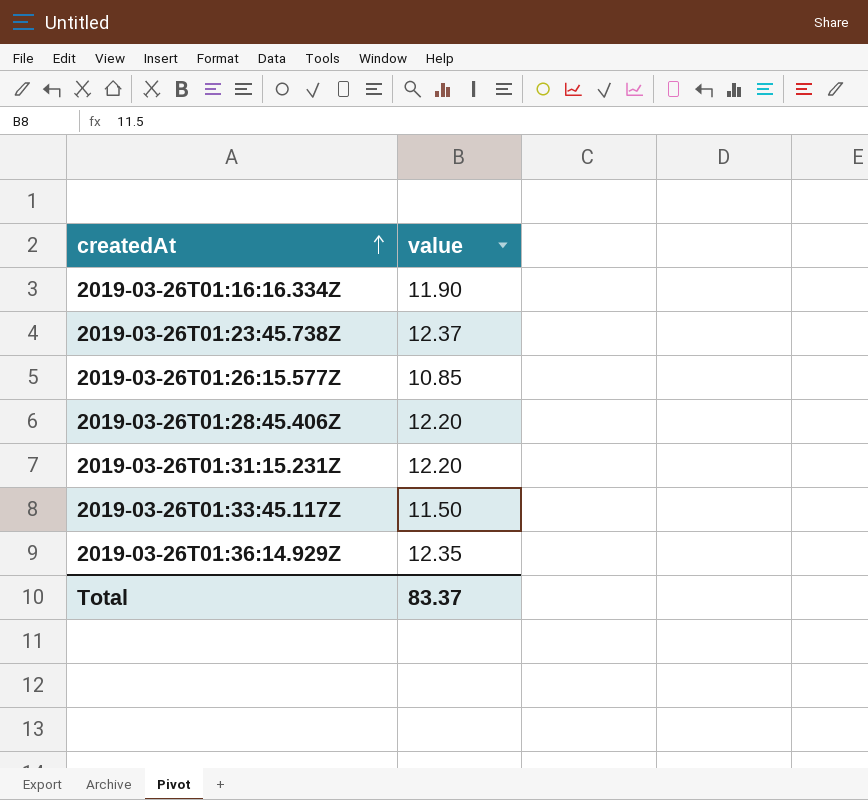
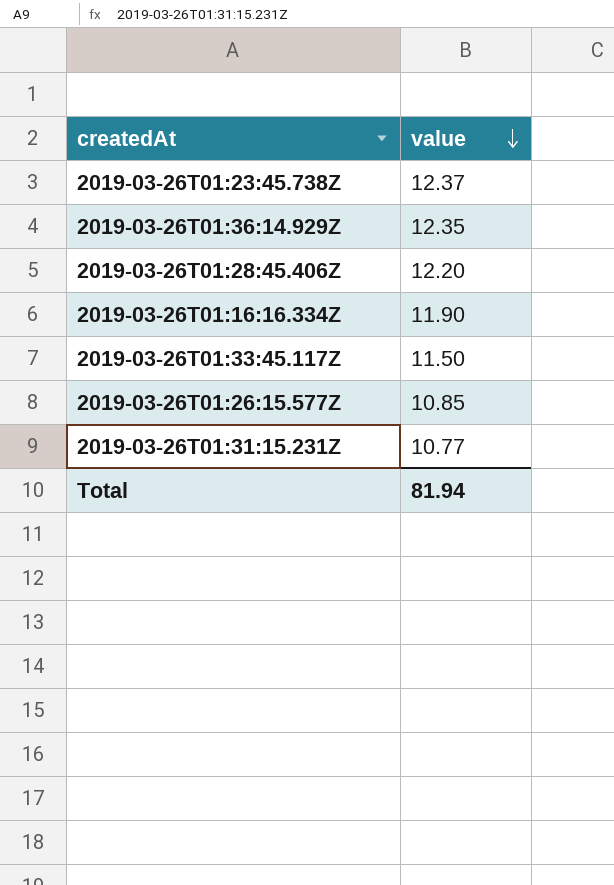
row order: createdAt ascending -> value descending
2019-03-26T01:31:15.231Z | value: 12.20 -> 10.77
Total | value: 83.37 -> 81.94

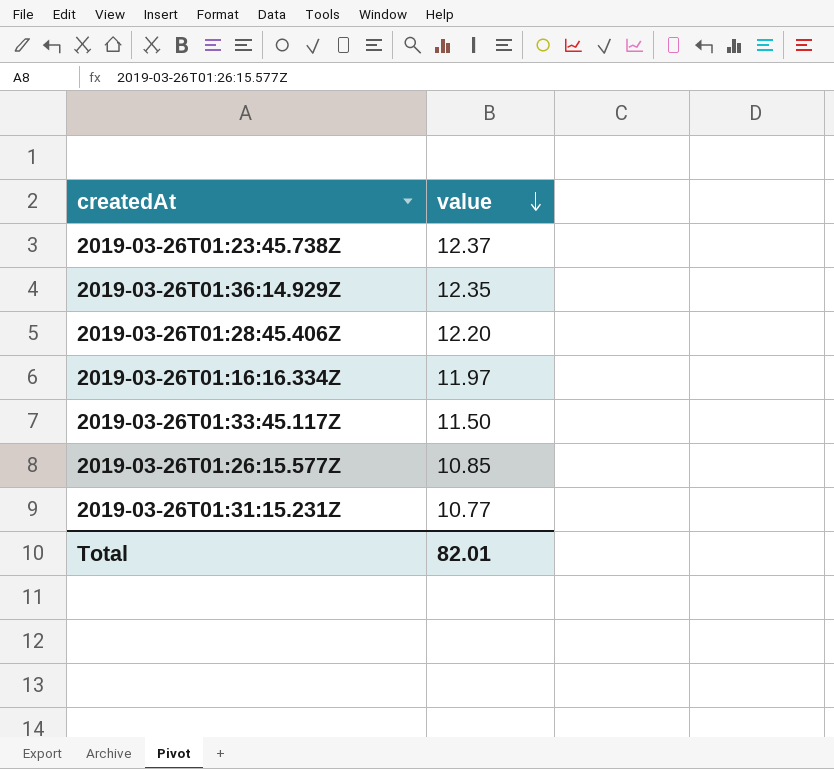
2019-03-26T01:16:16.334Z | value: 11.90 -> 11.97
Total | value: 81.94 -> 82.01

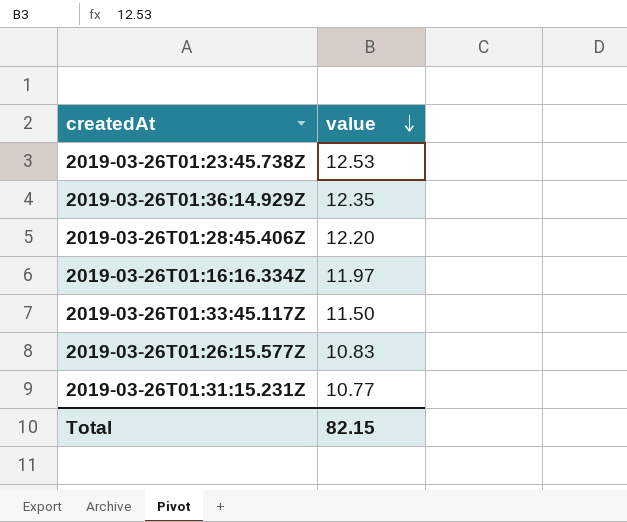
2019-03-26T01:23:45.738Z | value: 12.37 -> 12.53
2019-03-26T01:26:15.577Z | value: 10.85 -> 10.83
Total | value: 82.01 -> 82.15

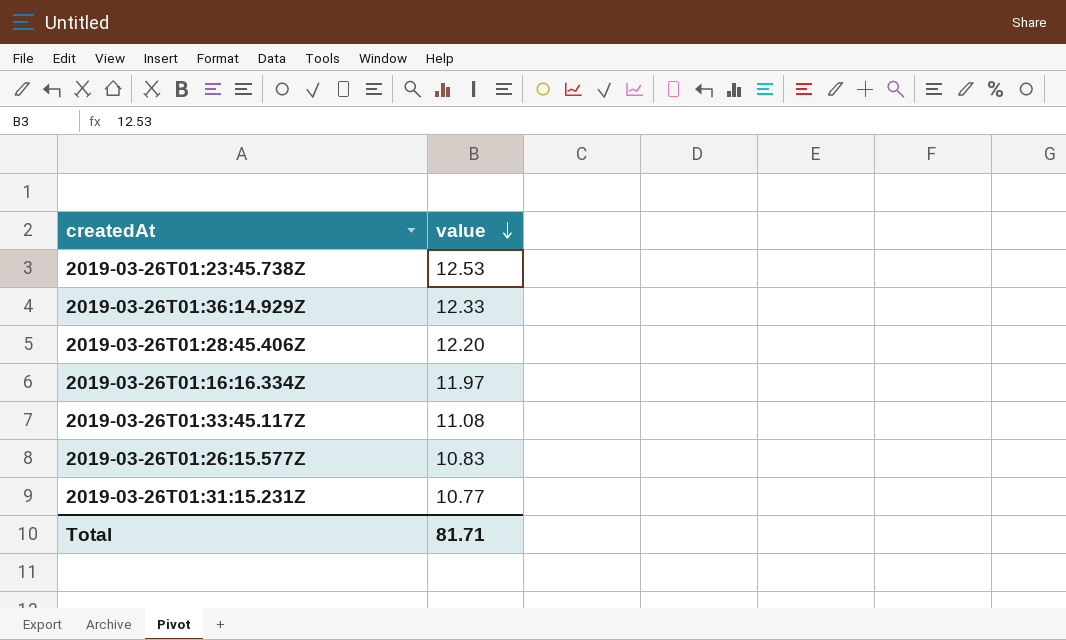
2019-03-26T01:36:14.929Z | value: 12.35 -> 12.33
2019-03-26T01:33:45.117Z | value: 11.50 -> 11.08
Total | value: 82.15 -> 81.71

